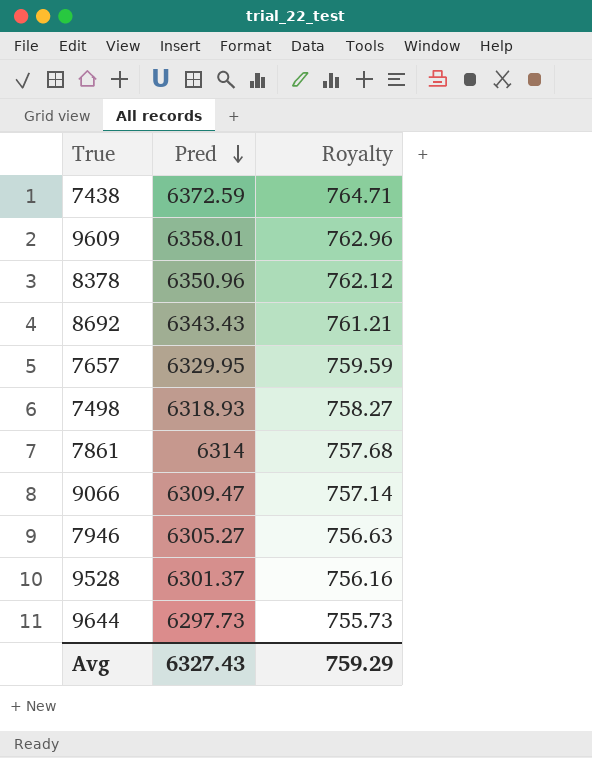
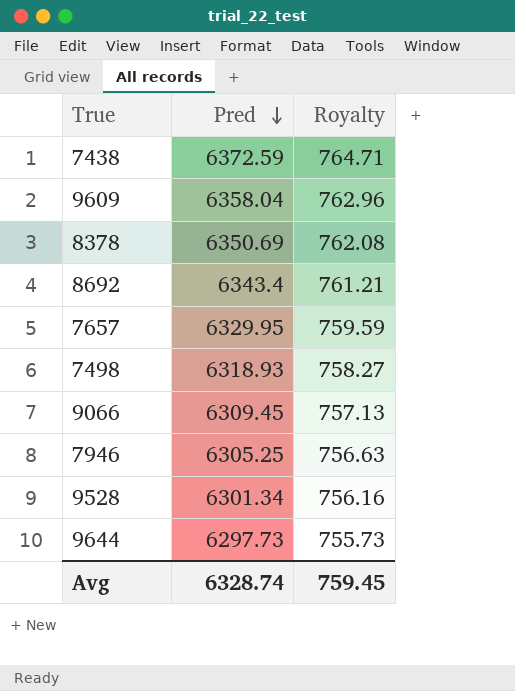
row 7861: 6314 | 757.68 -> none
9609 | Pred: 6358.01 -> 6358.04
8378 | Pred: 6350.96 -> 6350.69
8378 | Royalty: 762.12 -> 762.08
8692 | Pred: 6343.43 -> 6343.4
9066 | Pred: 6309.47 -> 6309.45
9066 | Royalty: 757.14 -> 757.13
7946 | Pred: 6305.27 -> 6305.25
9528 | Pred: 6301.37 -> 6301.34
Avg | Pred: 6327.43 -> 6328.74
Avg | Royalty: 759.29 -> 759.45

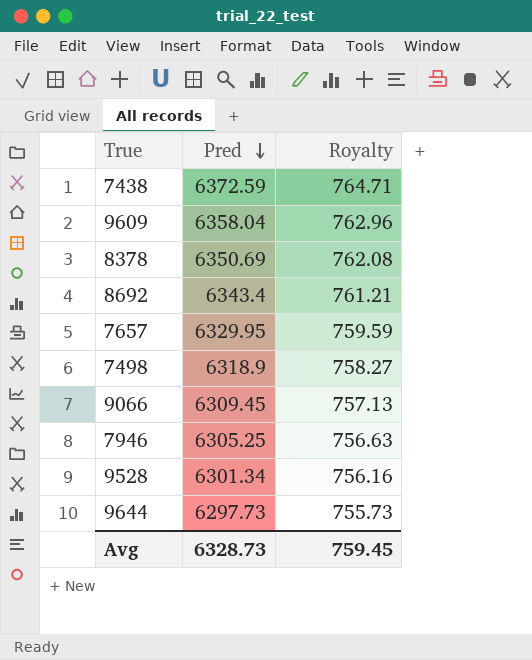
7498 | Pred: 6318.93 -> 6318.9
Avg | Pred: 6328.74 -> 6328.73

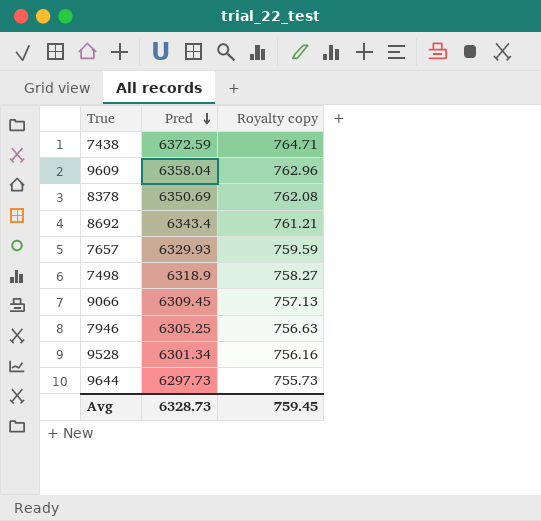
column name: Royalty -> Royalty copy
7657 | Pred: 6329.95 -> 6329.93

